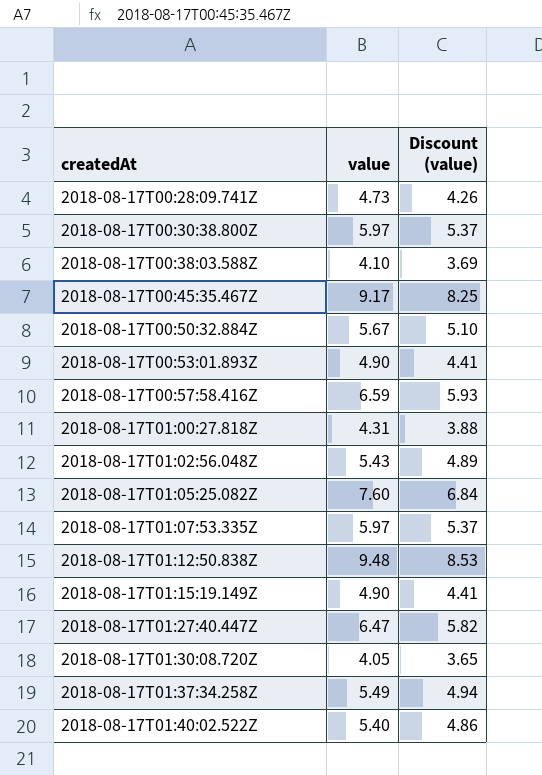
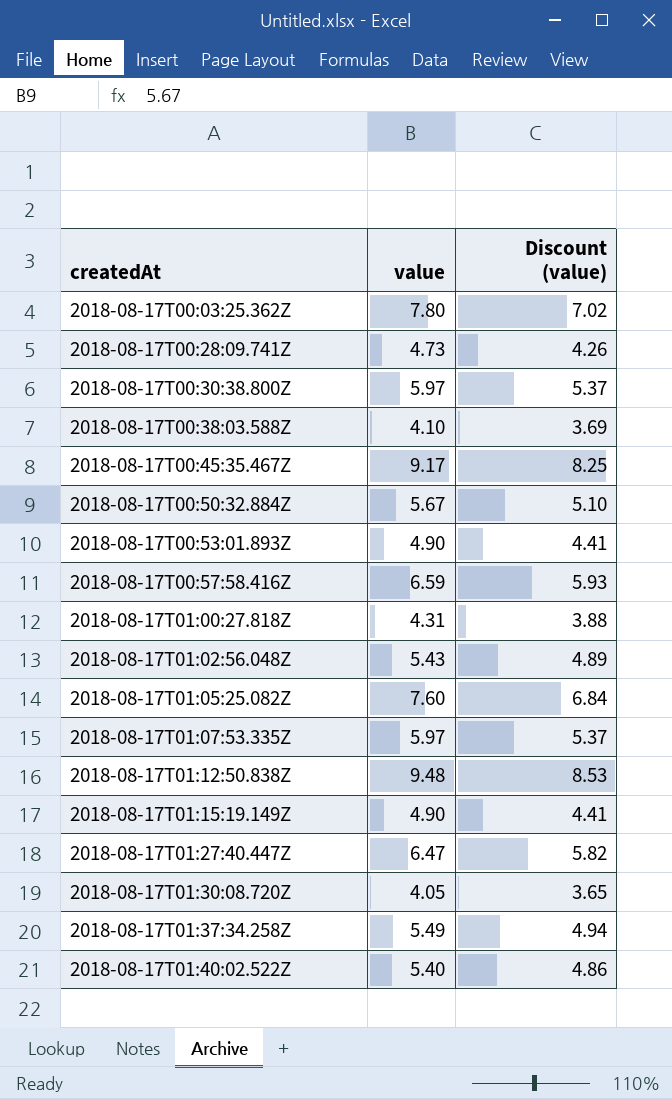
row 2018-08-17T00:03:25.362Z: none -> 7.80 | 7.02

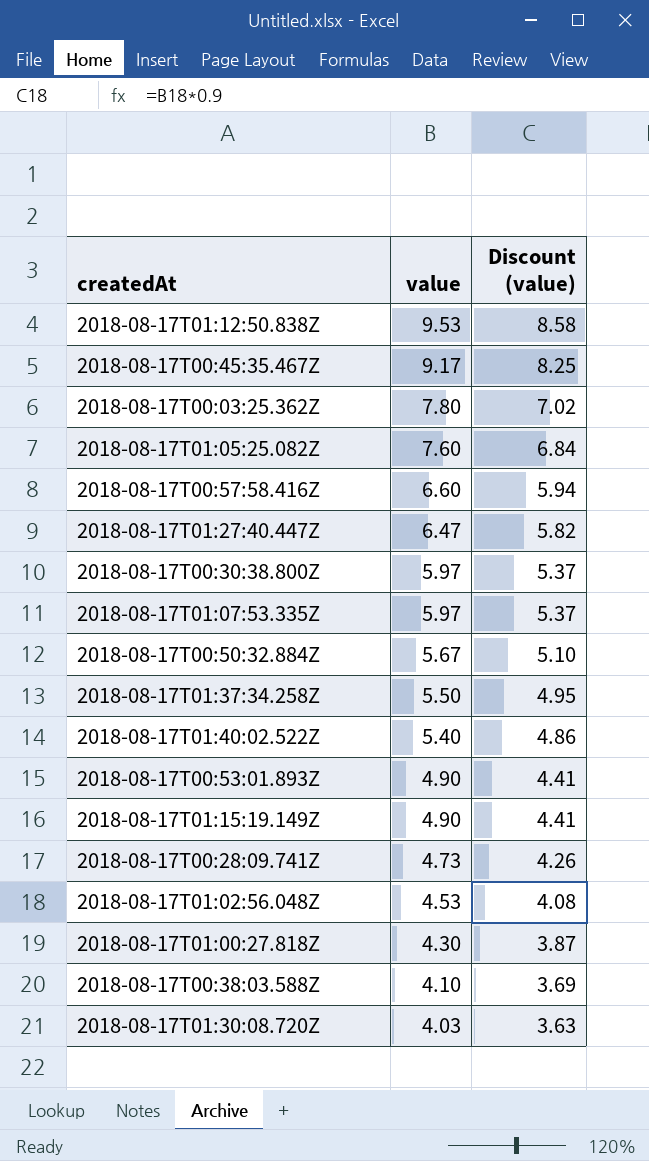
row order: createdAt ascending -> value descending
2018-08-17T01:12:50.838Z | value: 9.48 -> 9.53
2018-08-17T01:12:50.838Z | Discount (value): 8.53 -> 8.58
2018-08-17T00:57:58.416Z | value: 6.59 -> 6.60
2018-08-17T00:57:58.416Z | Discount (value): 5.93 -> 5.94
2018-08-17T01:37:34.258Z | value: 5.49 -> 5.50
2018-08-17T01:37:34.258Z | Discount (value): 4.94 -> 4.95
2018-08-17T01:02:56.048Z | value: 5.43 -> 4.53
2018-08-17T01:02:56.048Z | Discount (value): 4.89 -> 4.08
2018-08-17T01:00:27.818Z | value: 4.31 -> 4.30
2018-08-17T01:00:27.818Z | Discount (value): 3.88 -> 3.87
2018-08-17T01:30:08.720Z | value: 4.05 -> 4.03
2018-08-17T01:30:08.720Z | Discount (value): 3.65 -> 3.63

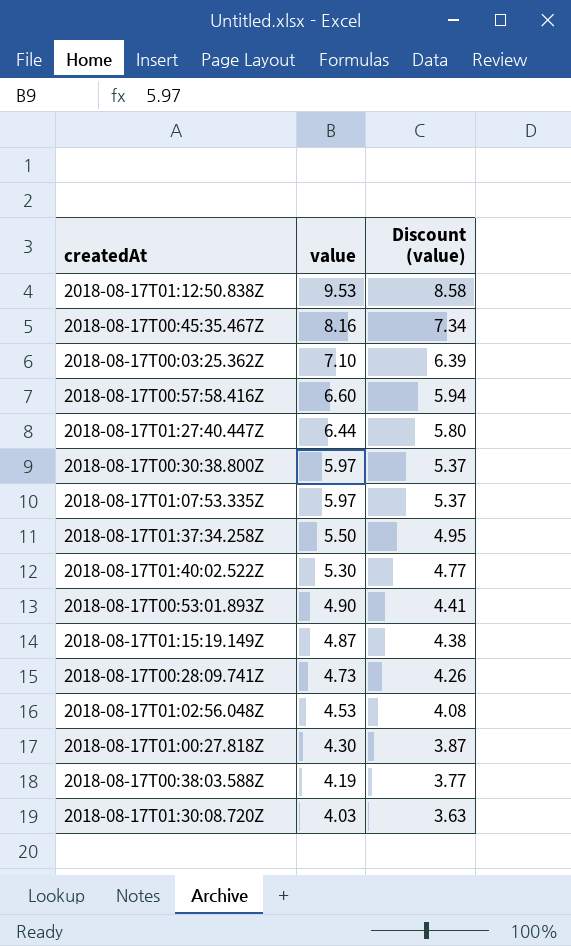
row 2018-08-17T01:05:25.082Z: 7.60 | 6.84 -> none
row 2018-08-17T00:50:32.884Z: 5.67 | 5.10 -> none
2018-08-17T00:45:35.467Z | value: 9.17 -> 8.16
2018-08-17T00:45:35.467Z | Discount (value): 8.25 -> 7.34
2018-08-17T00:03:25.362Z | value: 7.80 -> 7.10
2018-08-17T00:03:25.362Z | Discount (value): 7.02 -> 6.39
2018-08-17T01:27:40.447Z | value: 6.47 -> 6.44
2018-08-17T01:27:40.447Z | Discount (value): 5.82 -> 5.80
2018-08-17T01:40:02.522Z | value: 5.40 -> 5.30
2018-08-17T01:40:02.522Z | Discount (value): 4.86 -> 4.77
2018-08-17T01:15:19.149Z | value: 4.90 -> 4.87
2018-08-17T01:15:19.149Z | Discount (value): 4.41 -> 4.38
2018-08-17T00:38:03.588Z | value: 4.10 -> 4.19
2018-08-17T00:38:03.588Z | Discount (value): 3.69 -> 3.77

